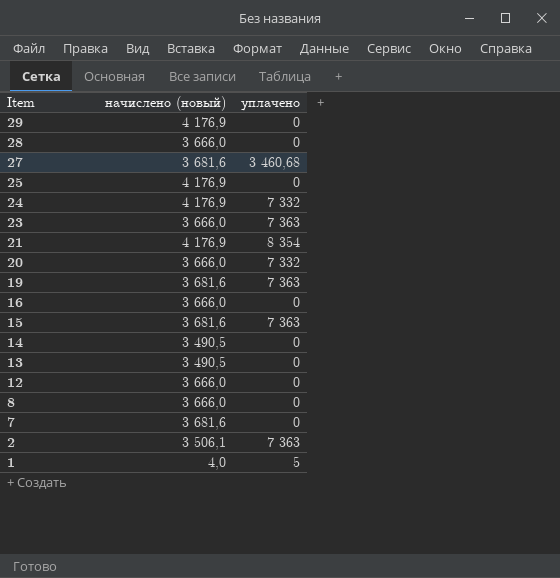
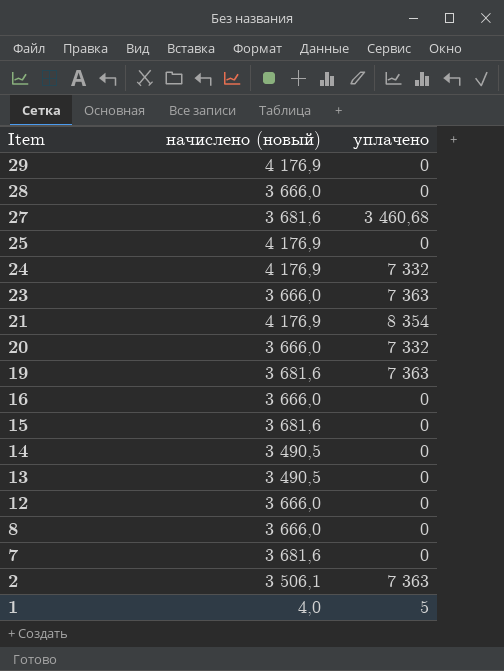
15 | уплачено: 7 363 -> 0

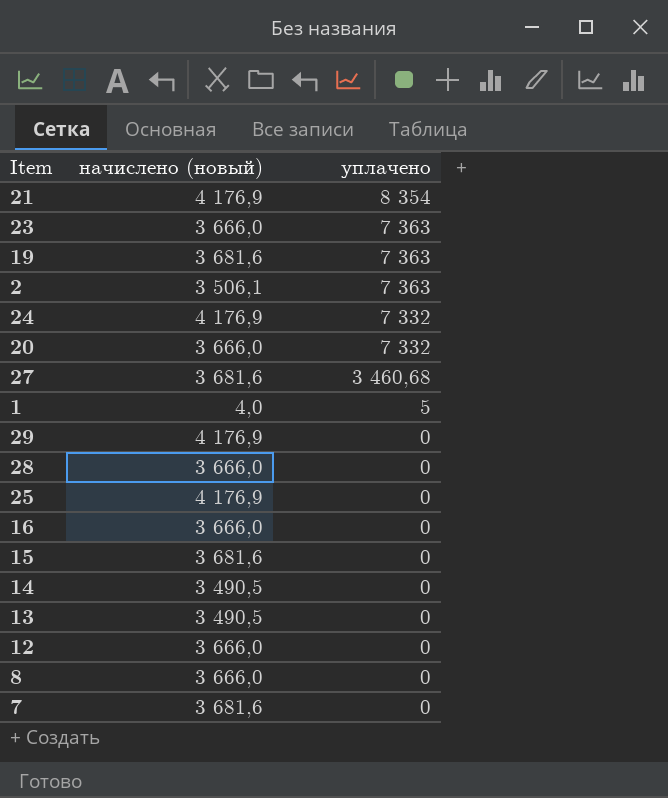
row order: Item descending -> уплачено descending

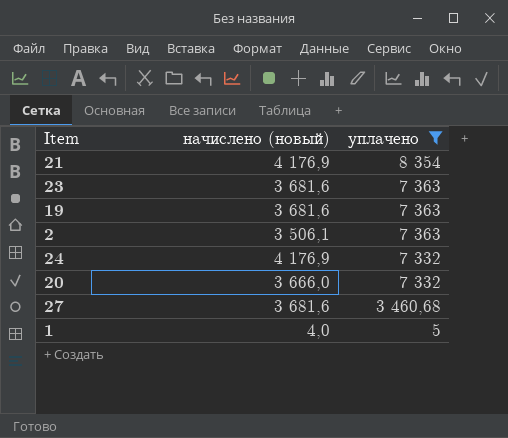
filter: none -> уплачено != 0
23 | начислено (новый): 3 666,0 -> 3 681,6

